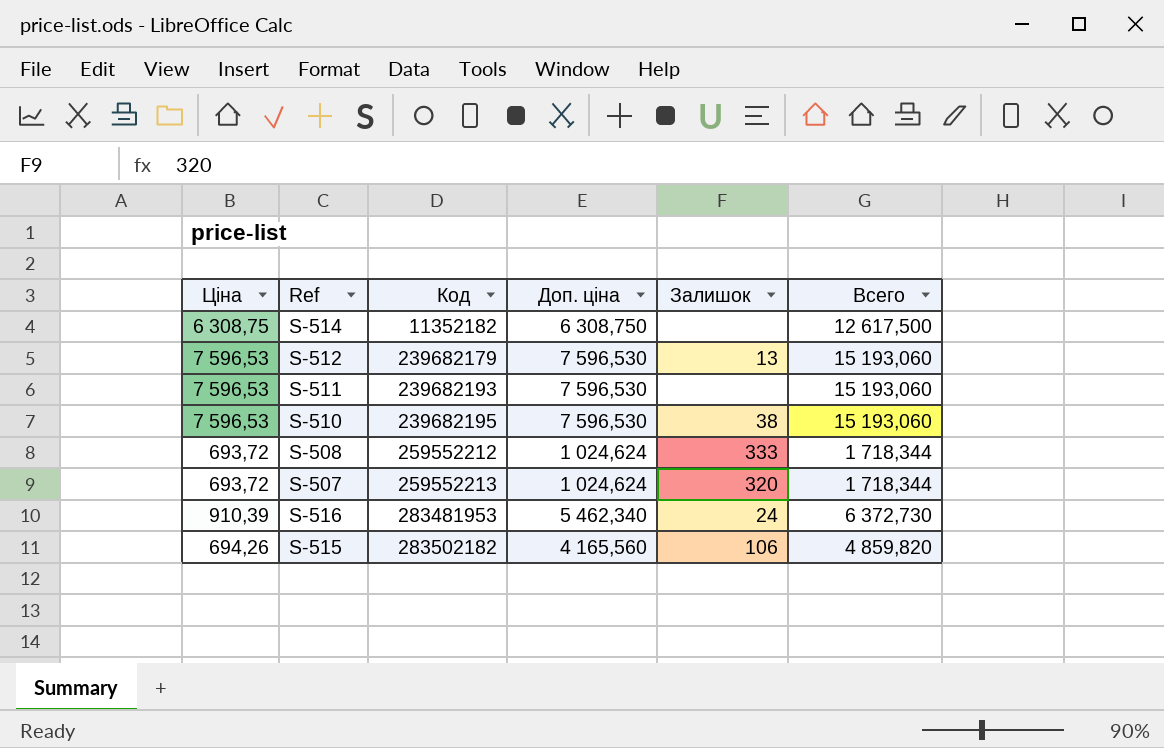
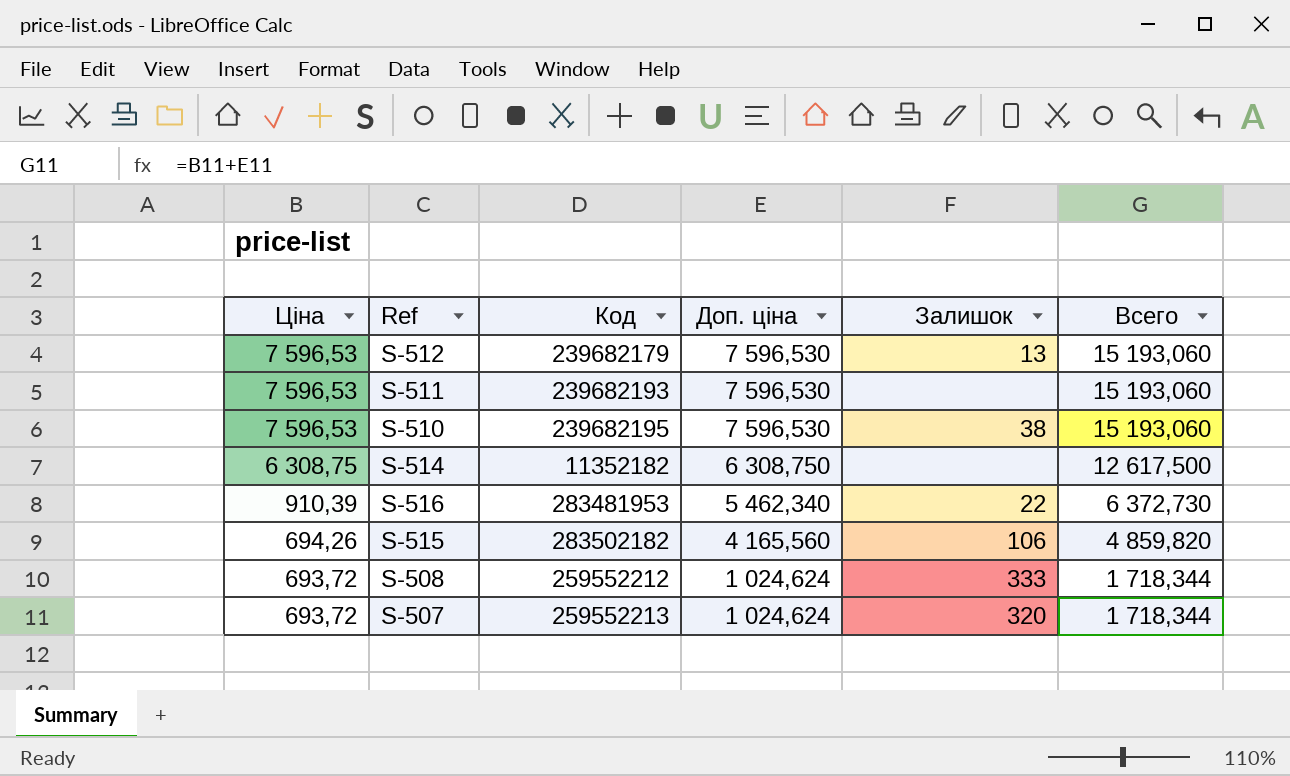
row order: Код ascending -> Ціна descending
S-516 | Залишок: 24 -> 22

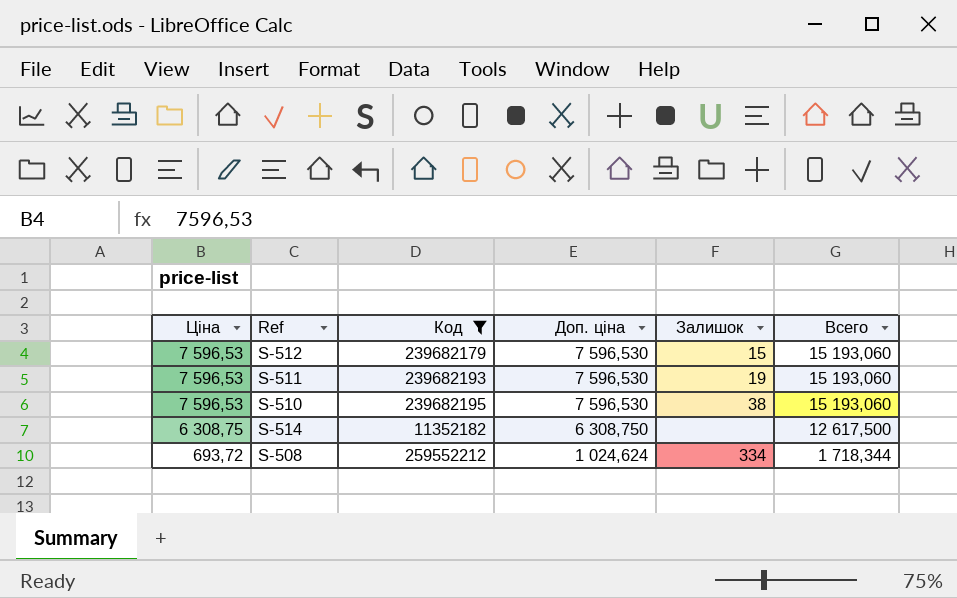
filter: none -> Код <= 259552212
S-512 | Залишок: 13 -> 15
S-511 | Залишок: none -> 19
S-508 | Залишок: 333 -> 334

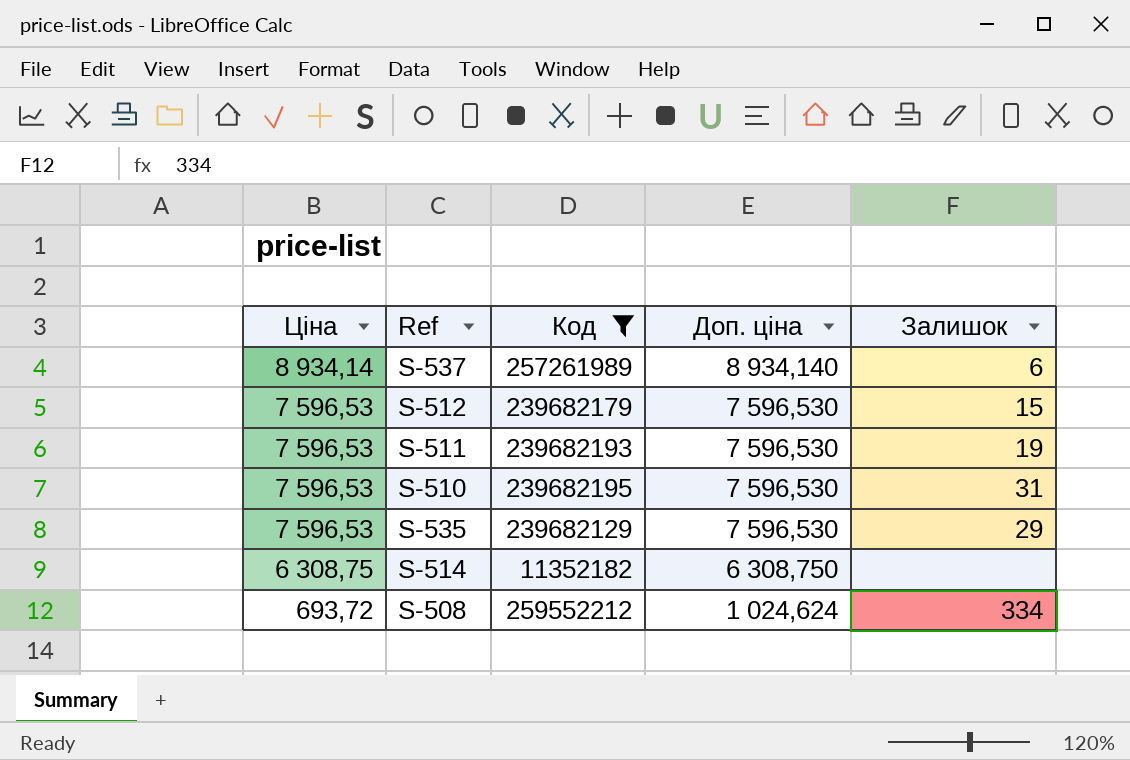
column Всего | formula: [Ціна] + [Доп. ціна] -> none
row S-537: none -> 8 934,14 | 257261989 | 8 934,140 | 6
S-510 | Залишок: 38 -> 31
row S-535: none -> 7 596,53 | 239682129 | 7 596,530 | 29

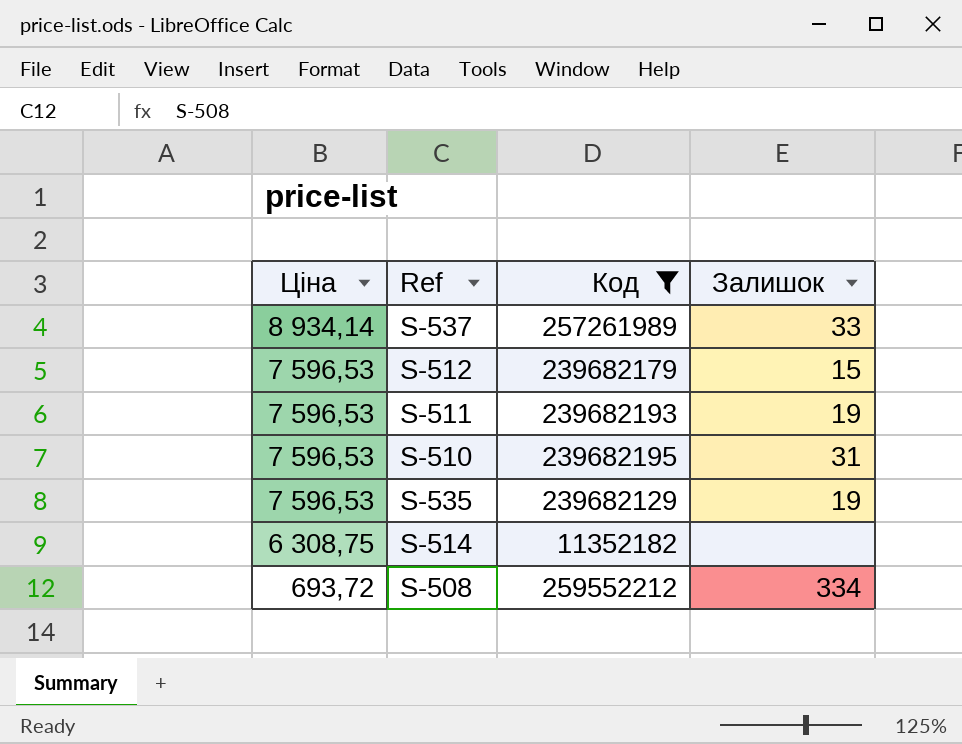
column Доп. ціна | position: 4 -> none
S-537 | Залишок: 6 -> 33
S-535 | Залишок: 29 -> 19

